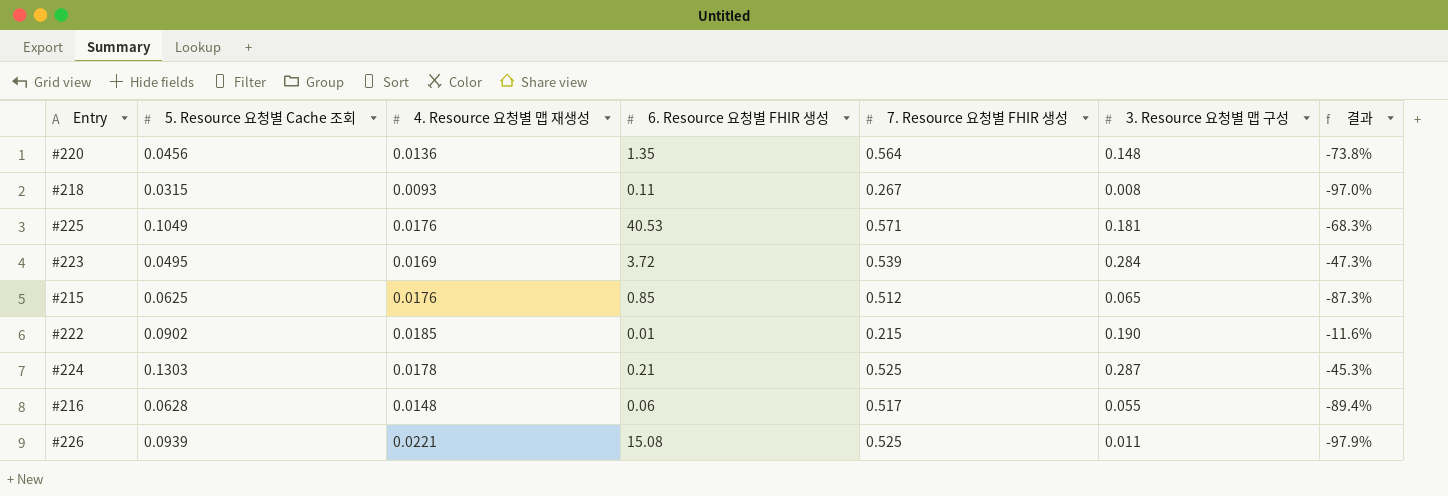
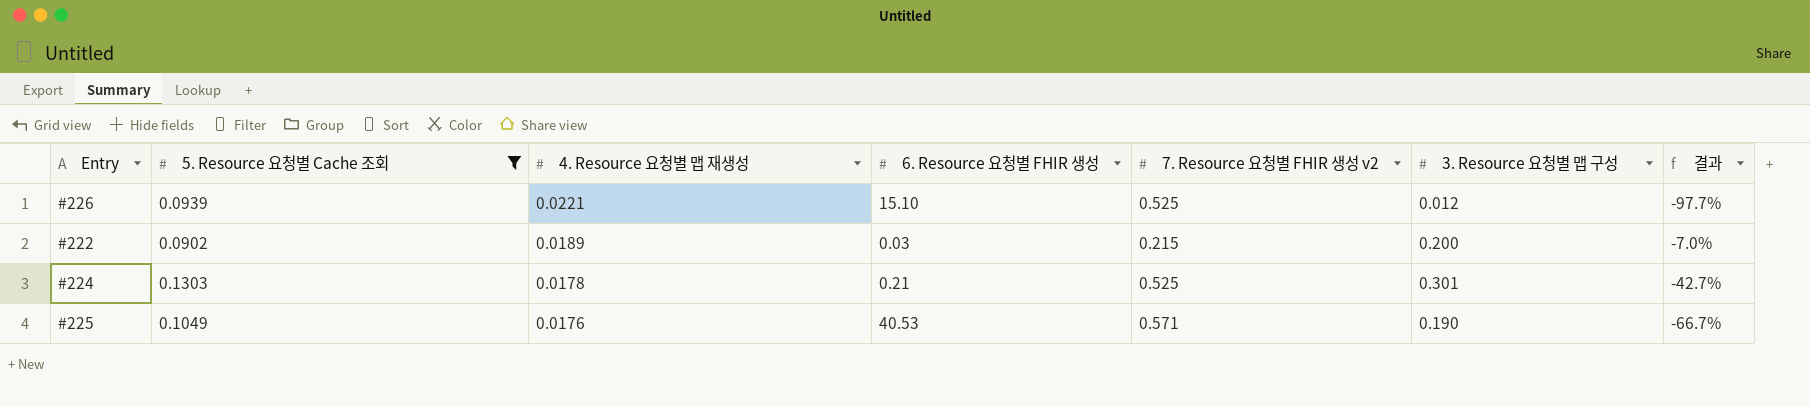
filter: none -> 5. Resource 요청별 Cache 조회 >= 0.0902
row order: none -> 4. Resource 요청별 맵 재생성 descending
column name: 7. Resource 요청별 FHIR 생성 -> 7. Resource 요청별 FHIR 생성 v2
#226 | 6. Resource 요청별 FHIR 생성: 15.08 -> 15.10
#226 | 3. Resource 요청별 맵 구성: 0.011 -> 0.012
#226 | 결과: -97.9% -> -97.7%
#222 | 4. Resource 요청별 맵 재생성: 0.0185 -> 0.0189
#222 | 6. Resource 요청별 FHIR 생성: 0.01 -> 0.03
#222 | 3. Resource 요청별 맵 구성: 0.190 -> 0.200
#222 | 결과: -11.6% -> -7.0%
#224 | 3. Resource 요청별 맵 구성: 0.287 -> 0.301
#224 | 결과: -45.3% -> -42.7%
#225 | 3. Resource 요청별 맵 구성: 0.181 -> 0.190
#225 | 결과: -68.3% -> -66.7%

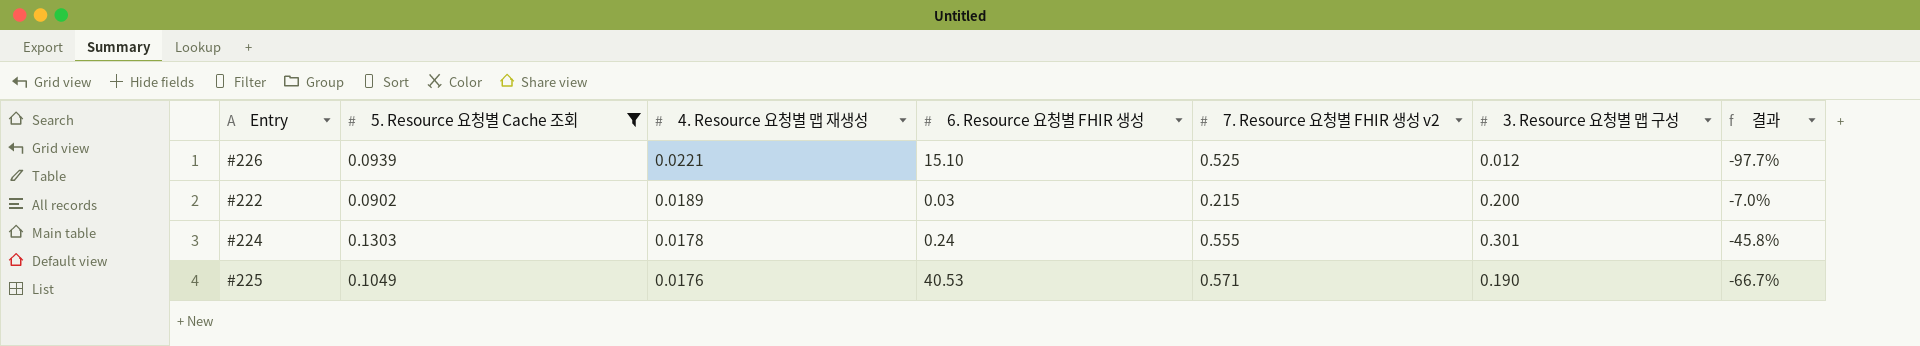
#224 | 6. Resource 요청별 FHIR 생성: 0.21 -> 0.24
#224 | 7. Resource 요청별 FHIR 생성 v2: 0.525 -> 0.555
#224 | 결과: -42.7% -> -45.8%

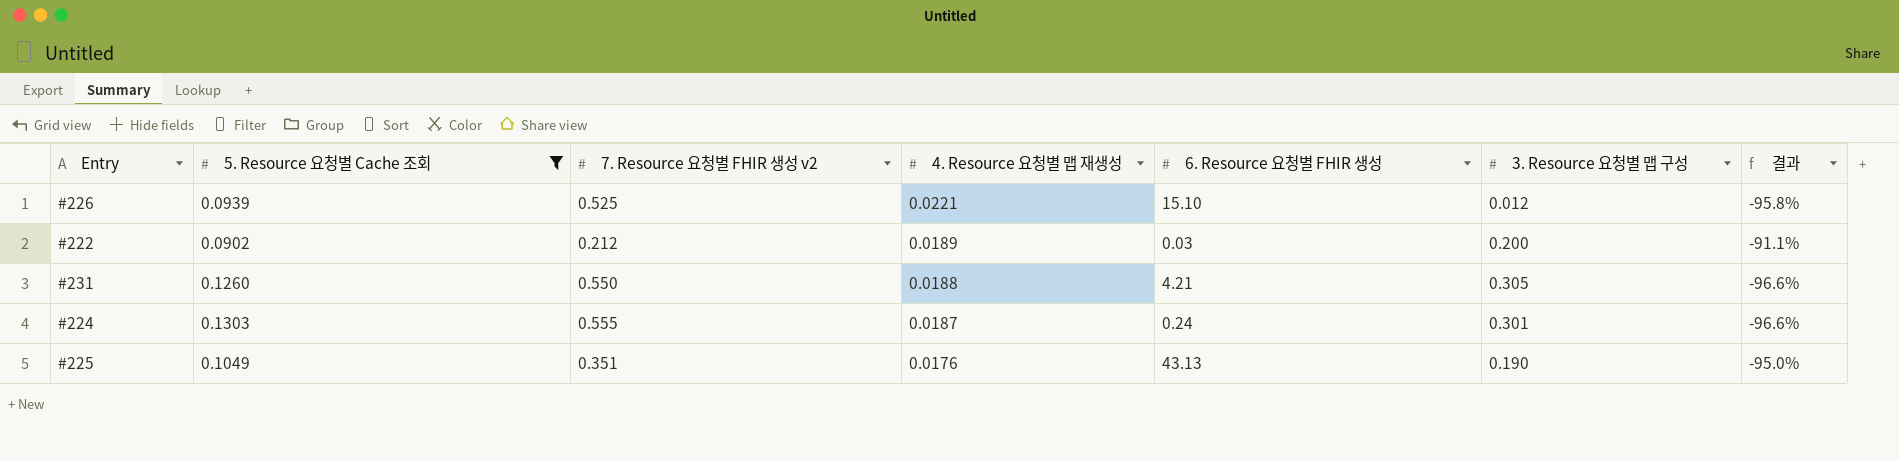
column 7. Resource 요청별 FHIR 생성 v2 | position: 5 -> 3
column 결과 | formula: ([3. Resource 요청별 맵 구성] - [7. Resource 요청별 FHIR 생성 v2]) / [7. Resource 요청별 FHIR 생성 v2] -> ([4. Resource 요청별 맵 재생성] - [7. Resource 요청별 FHIR 생성 v2]) / [7. Resource 요청별 FHIR 생성 v2]
#222 | 7. Resource 요청별 FHIR 생성 v2: 0.215 -> 0.212
row #231: none -> 0.1260 | 0.550 | 0.0188 | 4.21 | 0.305 | -96.6%
#224 | 4. Resource 요청별 맵 재생성: 0.0178 -> 0.0187
#225 | 7. Resource 요청별 FHIR 생성 v2: 0.571 -> 0.351
#225 | 6. Resource 요청별 FHIR 생성: 40.53 -> 43.13

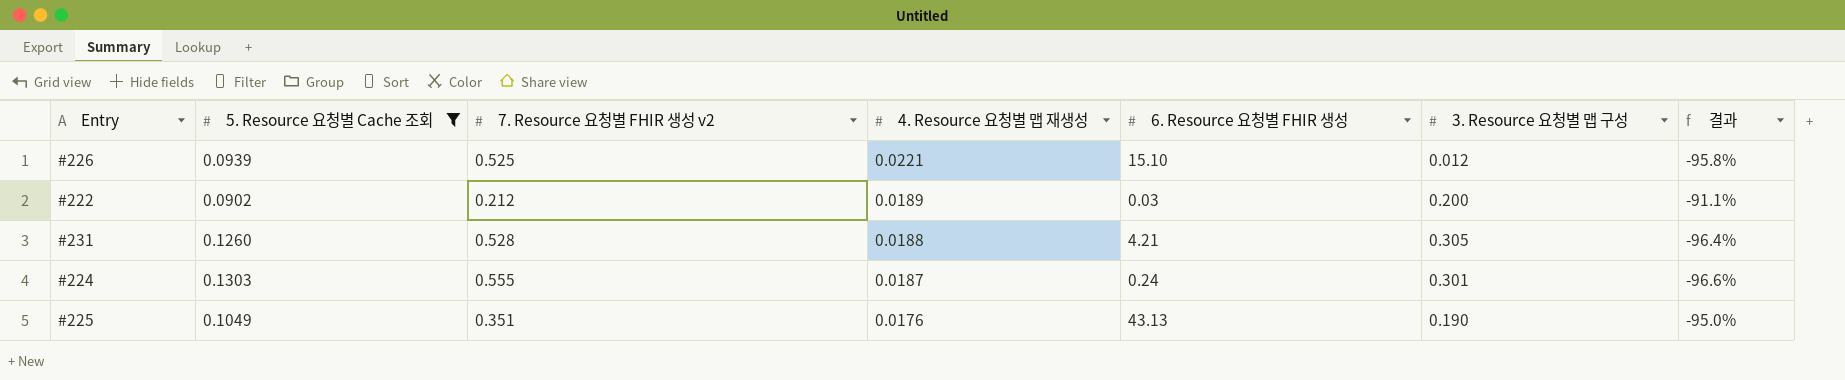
#231 | 7. Resource 요청별 FHIR 생성 v2: 0.550 -> 0.528
#231 | 결과: -96.6% -> -96.4%

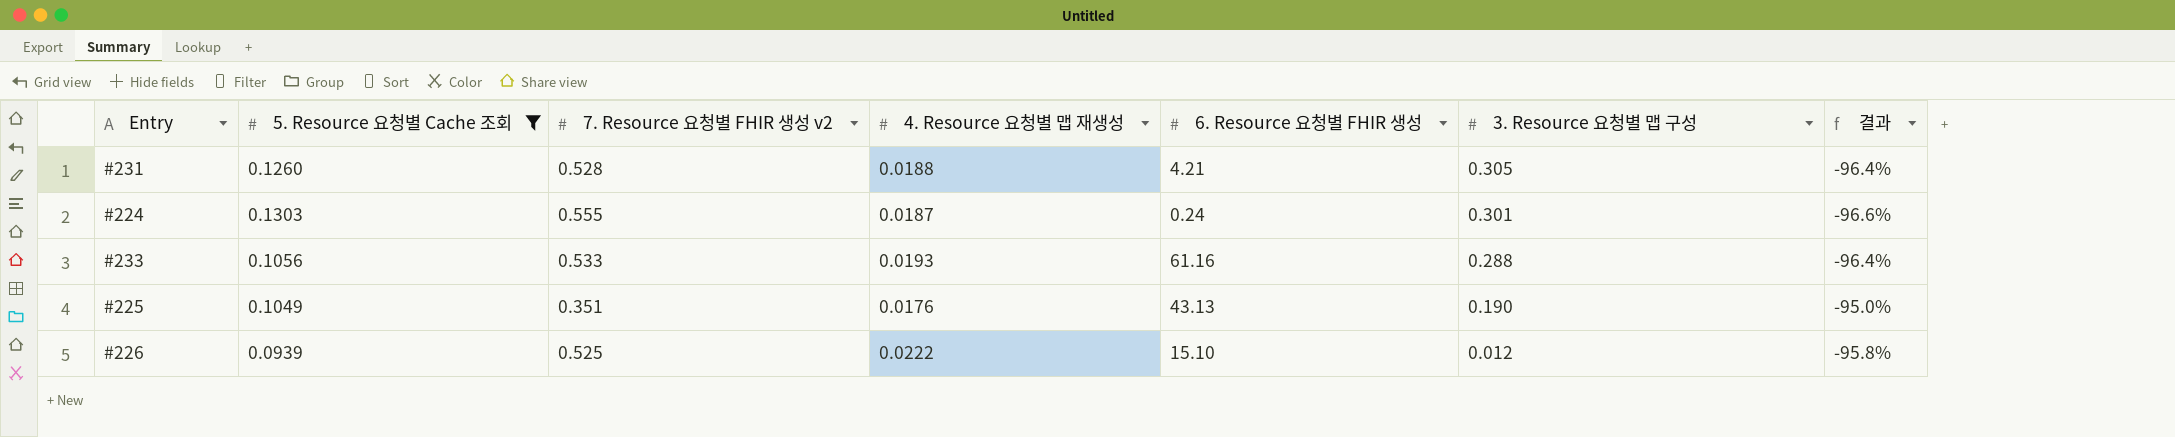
row order: 4. Resource 요청별 맵 재생성 descending -> 3. Resource 요청별 맵 구성 descending
row #222: 0.0902 | 0.212 | 0.0189 | 0.03 | 0.200 | -91.1% -> none
row #233: none -> 0.1056 | 0.533 | 0.0193 | 61.16 | 0.288 | -96.4%
#226 | 4. Resource 요청별 맵 재생성: 0.0221 -> 0.0222

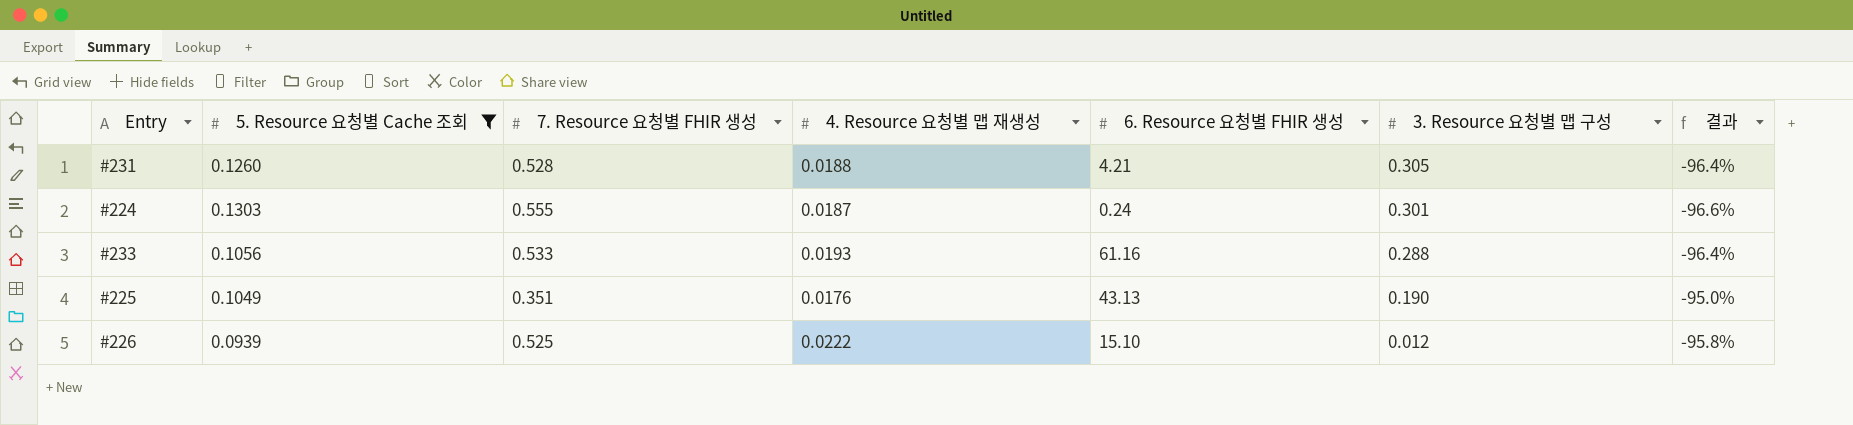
column name: 7. Resource 요청별 FHIR 생성 v2 -> 7. Resource 요청별 FHIR 생성

